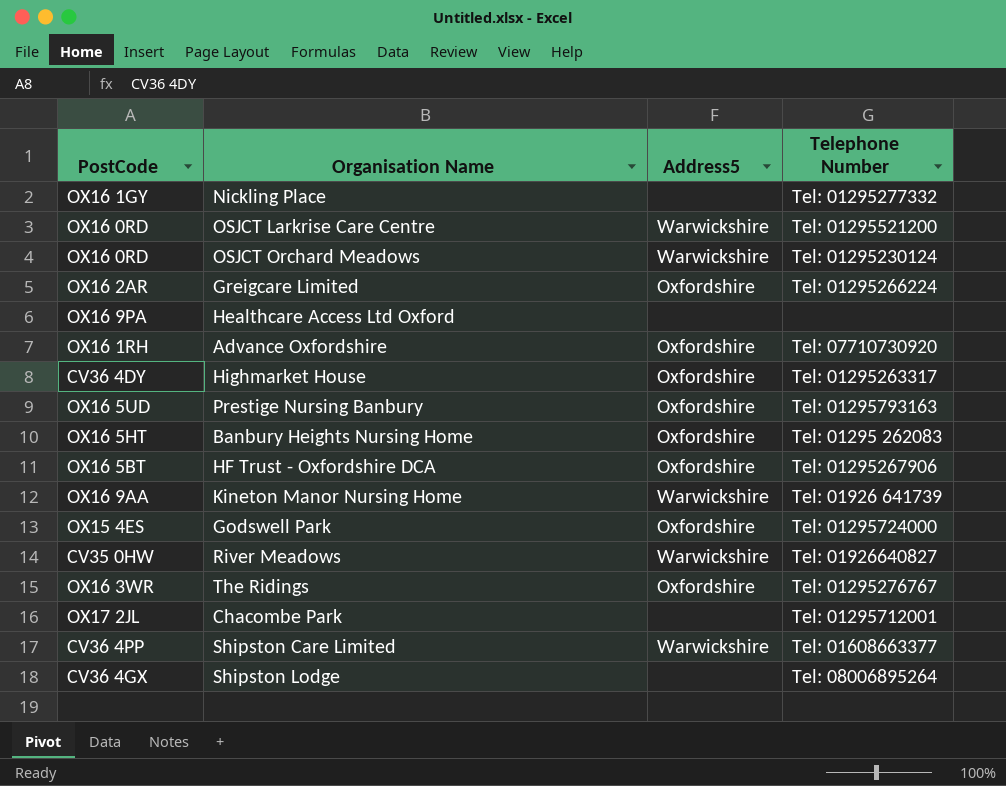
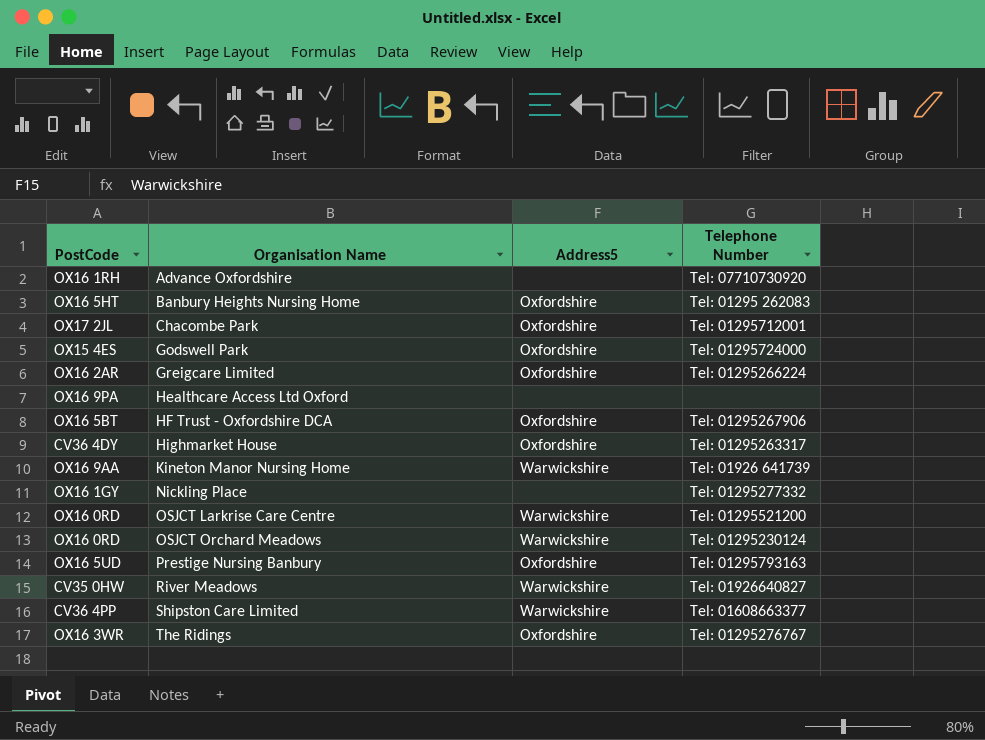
row order: none -> Organisation Name ascending
row Shipston Lodge: CV36 4GX | none | Tel: 08006895264 -> none
Advance Oxfordshire | Address5: Oxfordshire -> none
Chacombe Park | Address5: none -> Oxfordshire

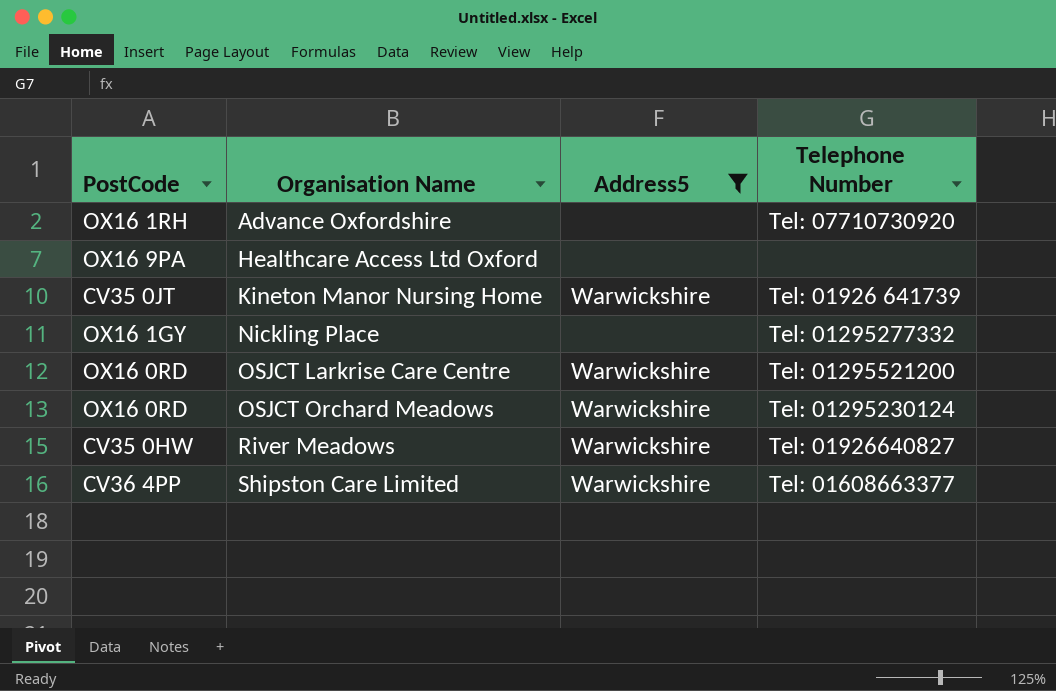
filter: none -> Address5 != Oxfordshire
Kineton Manor Nursing Home | PostCode: OX16 9AA -> CV35 0JT

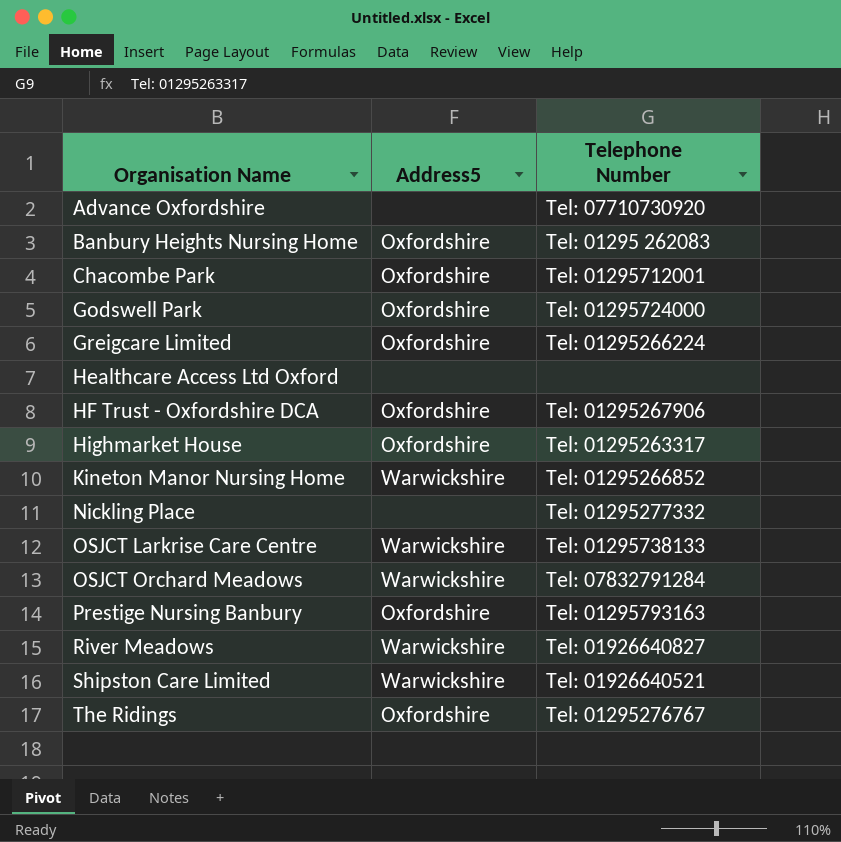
filter: Address5 != Oxfordshire -> none
column PostCode | position: 1 -> none
Kineton Manor Nursing Home | Telephone Number: Tel: 01926 641739 -> Tel: 01295266852
OSJCT Larkrise Care Centre | Telephone Number: Tel: 01295521200 -> Tel: 01295738133
OSJCT Orchard Meadows | Telephone Number: Tel: 01295230124 -> Tel: 07832791284
Shipston Care Limited | Telephone Number: Tel: 01608663377 -> Tel: 01926640521

